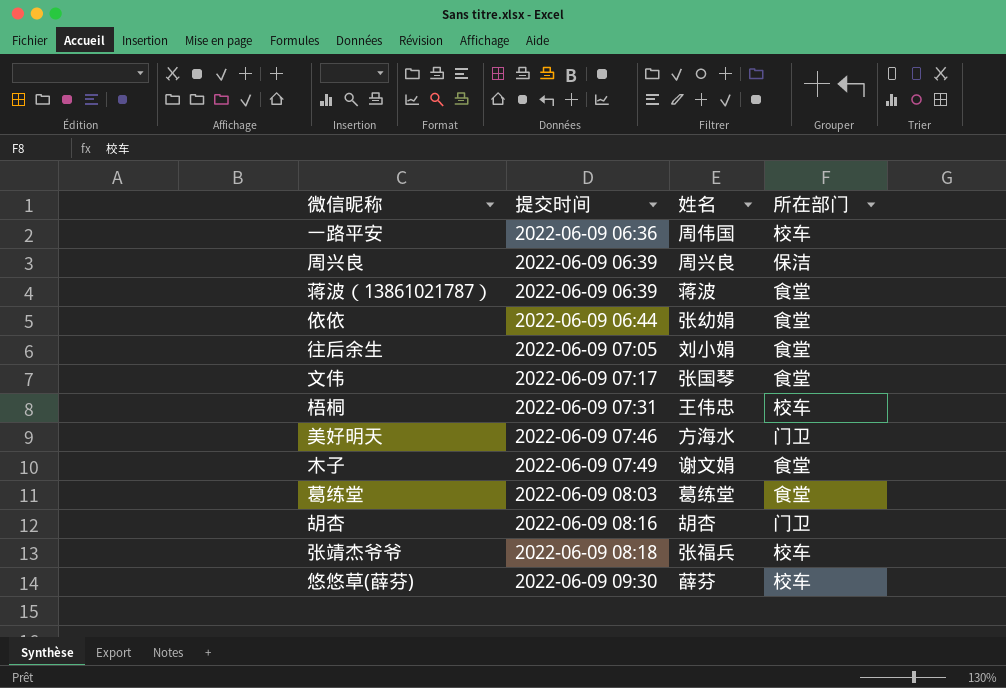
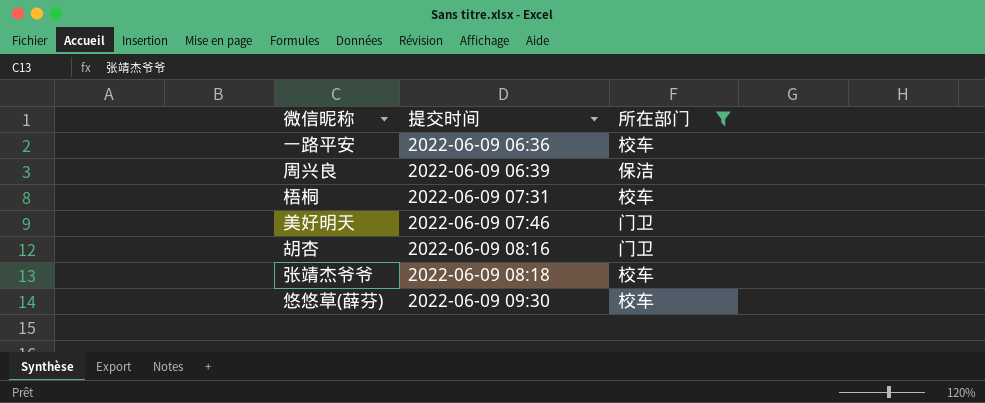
filter: none -> 所在部门 != 食堂
column 姓名 | position: 3 -> none

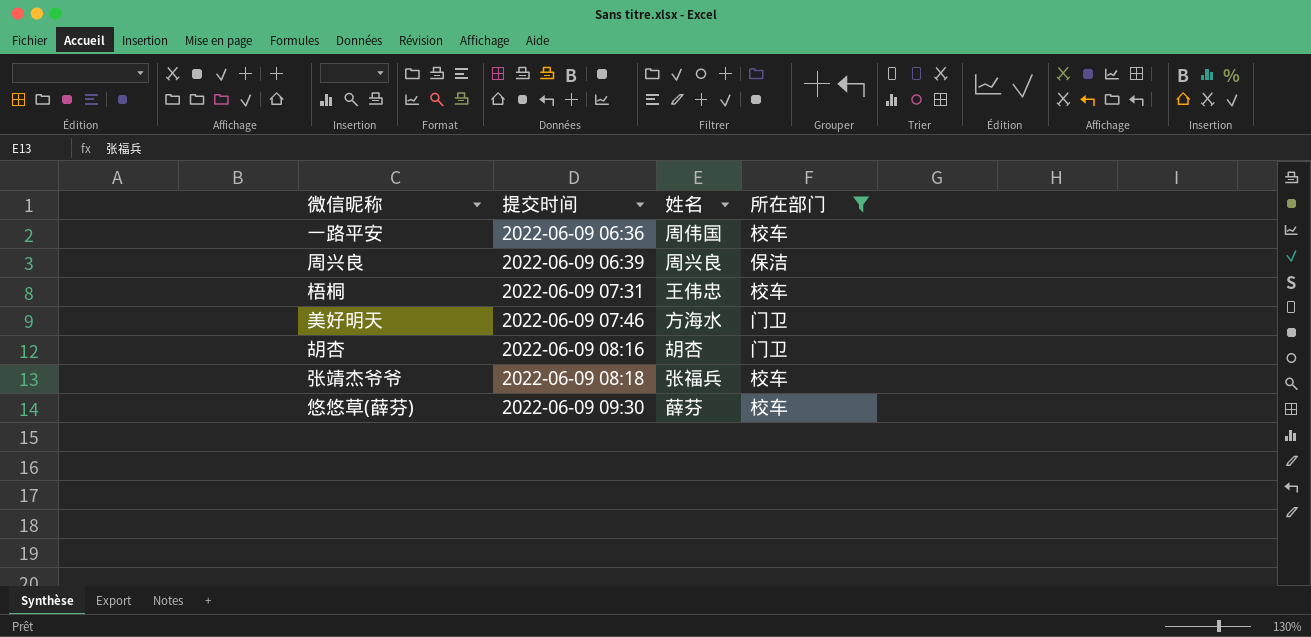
column 姓名 | position: none -> 3

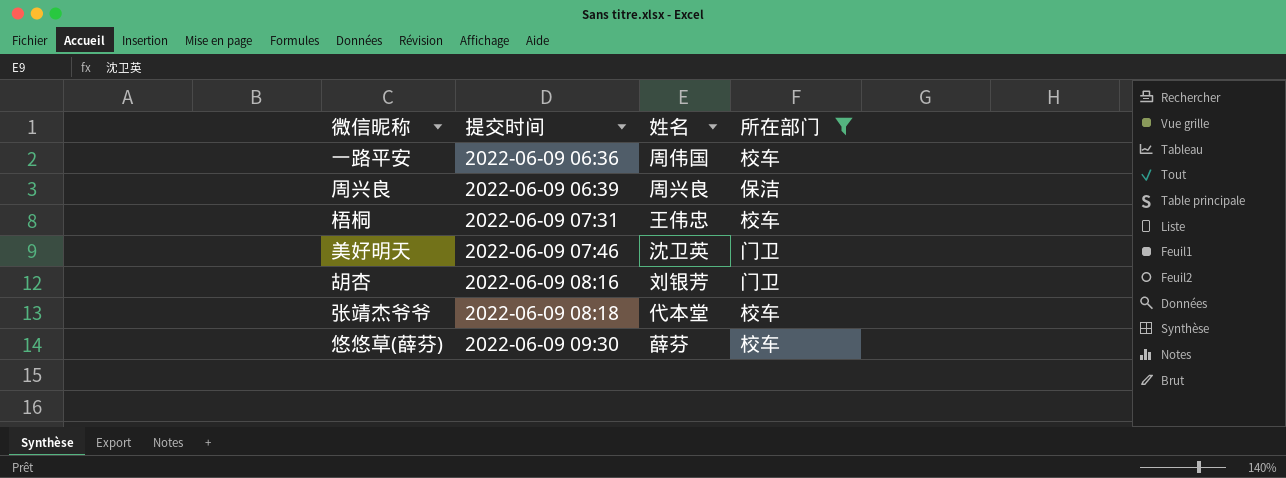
美好明天 | 姓名: 方海水 -> 沈卫英
胡杏 | 姓名: 胡杏 -> 刘银芳
张靖杰爷爷 | 姓名: 张福兵 -> 代本堂

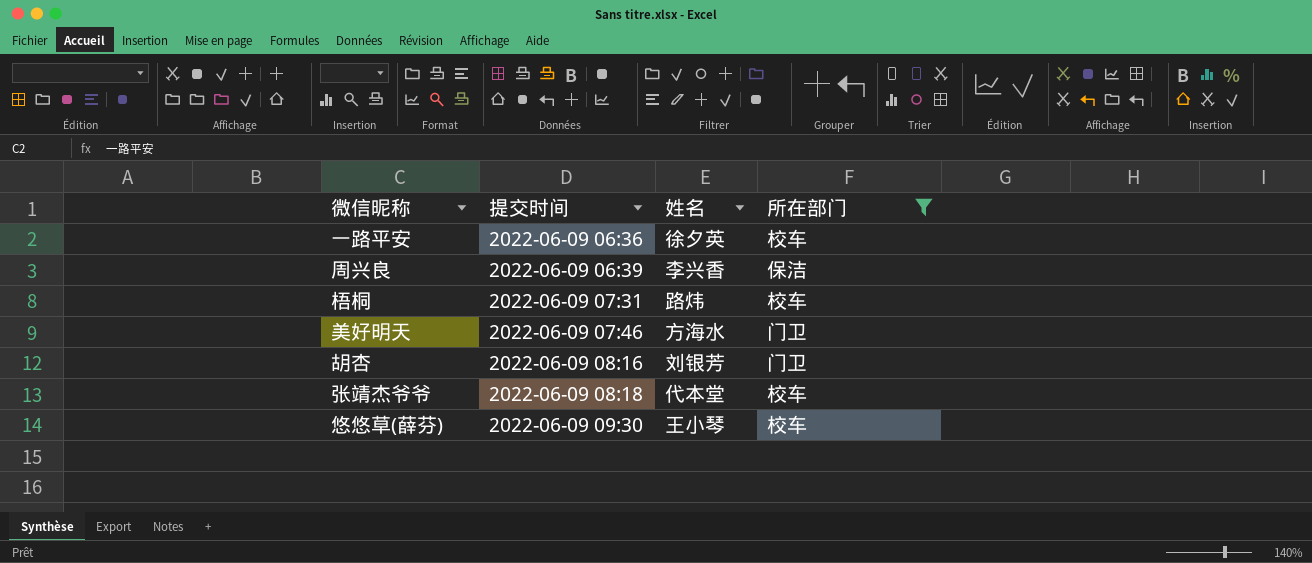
一路平安 | 姓名: 周伟国 -> 徐夕英
周兴良 | 姓名: 周兴良 -> 李兴香
梧桐 | 姓名: 王伟忠 -> 路炜
美好明天 | 姓名: 沈卫英 -> 方海水
悠悠草(薛芬) | 姓名: 薛芬 -> 王小琴

